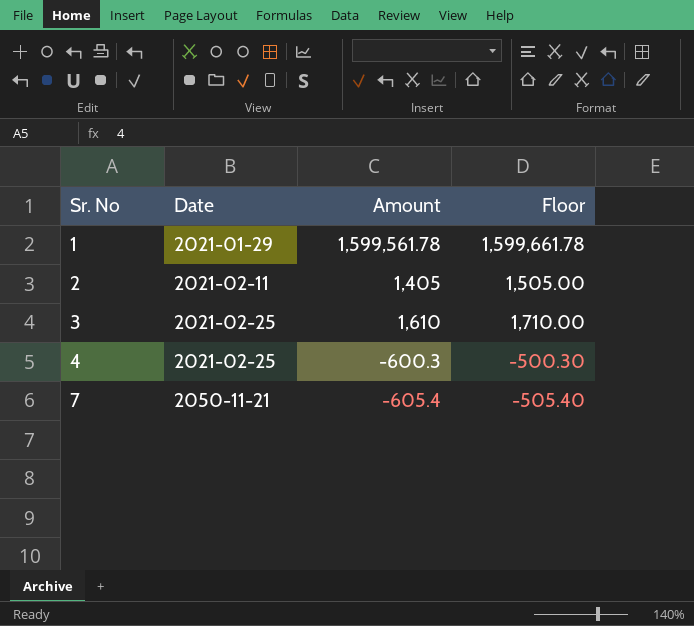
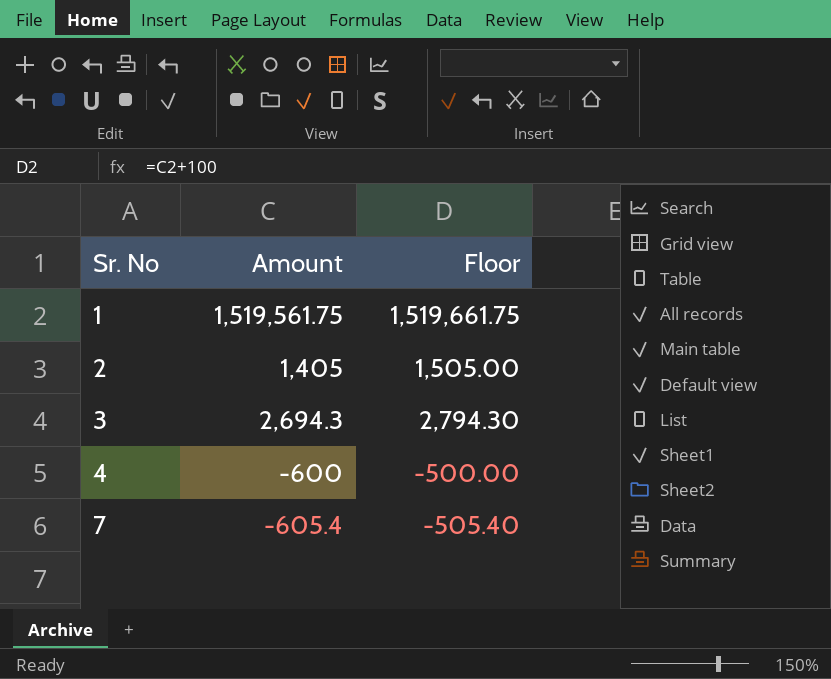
column Date | position: 2 -> none
1 | Amount: 1,599,561.78 -> 1,519,561.75
1 | Floor: 1,599,661.78 -> 1,519,661.75
3 | Amount: 1,610 -> 2,694.3
3 | Floor: 1,710.00 -> 2,794.30
4 | Amount: -600.3 -> -600
4 | Floor: -500.30 -> -500.00

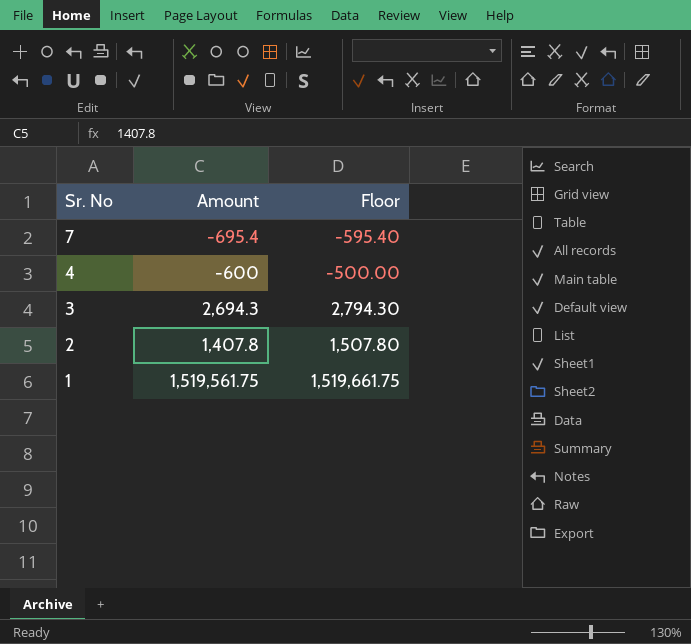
row order: Sr. No ascending -> Sr. No descending
7 | Amount: -605.4 -> -695.4
7 | Floor: -505.40 -> -595.40
2 | Amount: 1,405 -> 1,407.8
2 | Floor: 1,505.00 -> 1,507.80

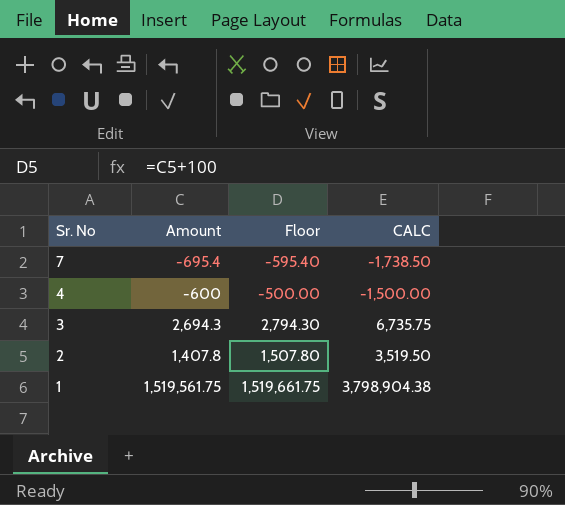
column CALC | formula: none -> [Amount] * 2.5

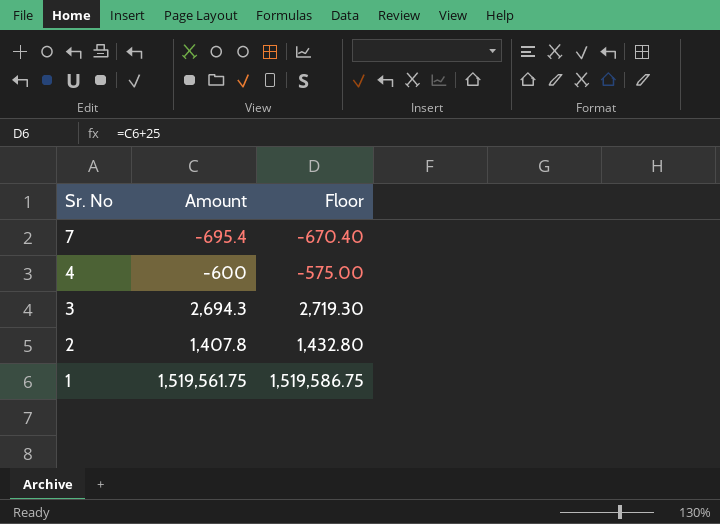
column CALC | formula: [Amount] * 2.5 -> none
column Floor | formula: [Amount] + 100 -> [Amount] + 25

